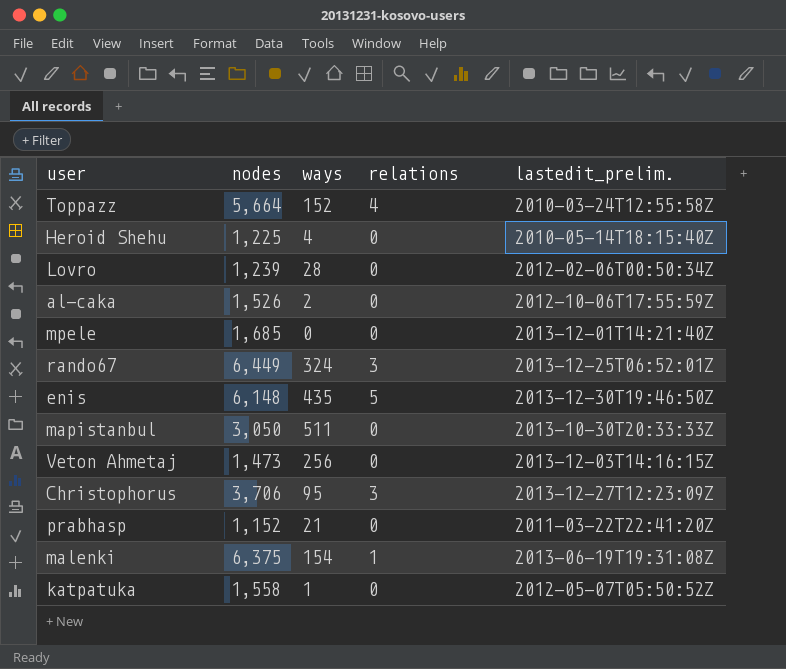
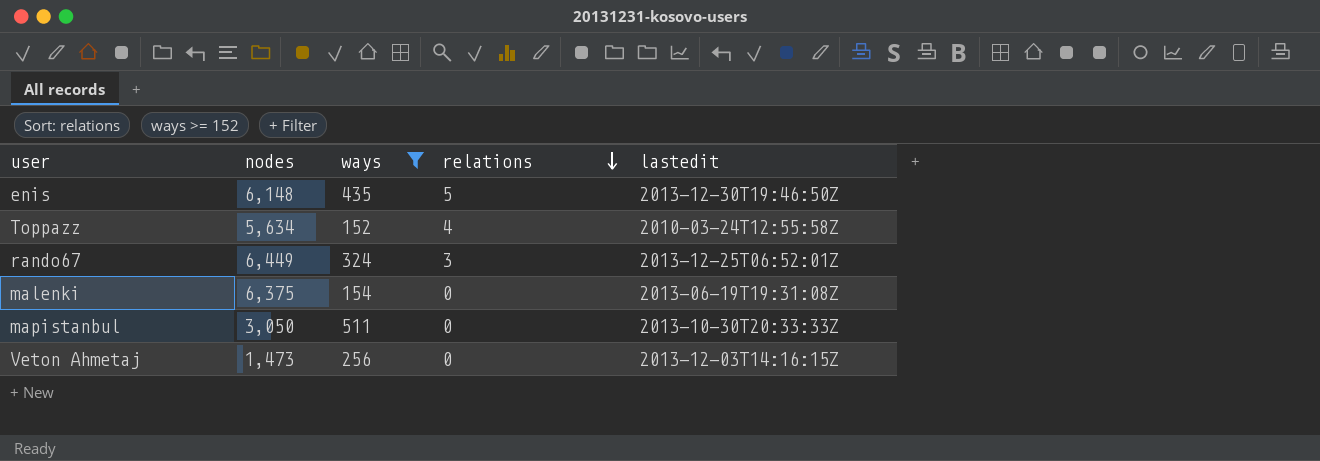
filter: none -> ways >= 152
row order: none -> relations descending
column name: lastedit_prelim. -> lastedit
Toppazz | nodes: 5,664 -> 5,634
malenki | relations: 1 -> 0

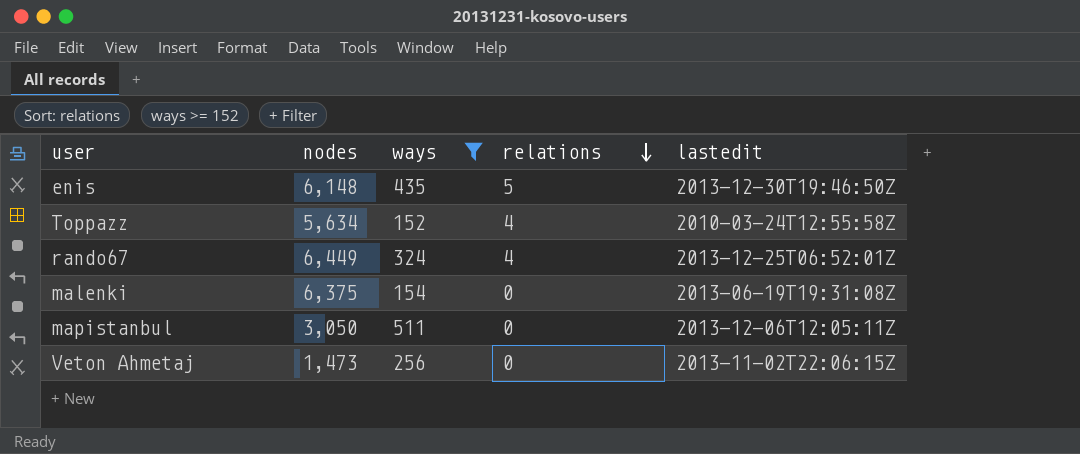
rando67 | relations: 3 -> 4
mapistanbul | lastedit: 2013-10-30T20:33:33Z -> 2013-12-06T12:05:11Z
Veton Ahmetaj | lastedit: 2013-12-03T14:16:15Z -> 2013-11-02T22:06:15Z

